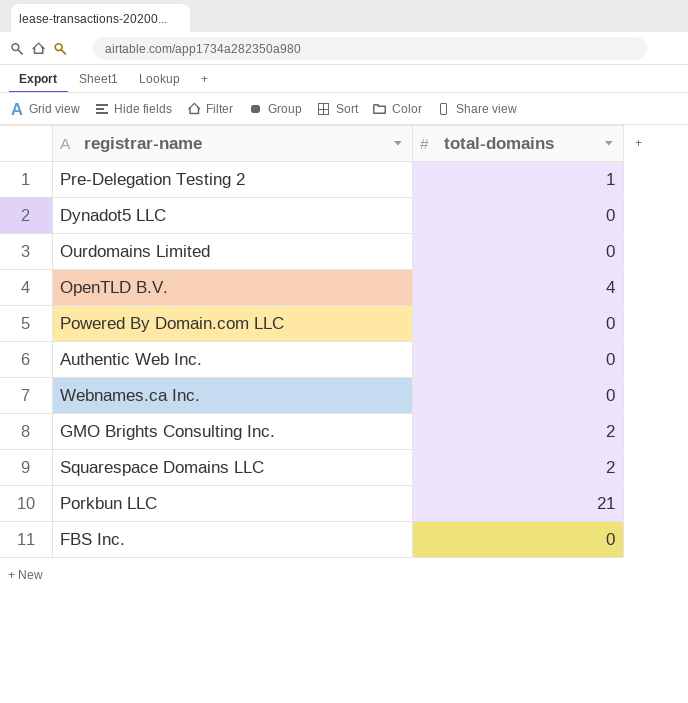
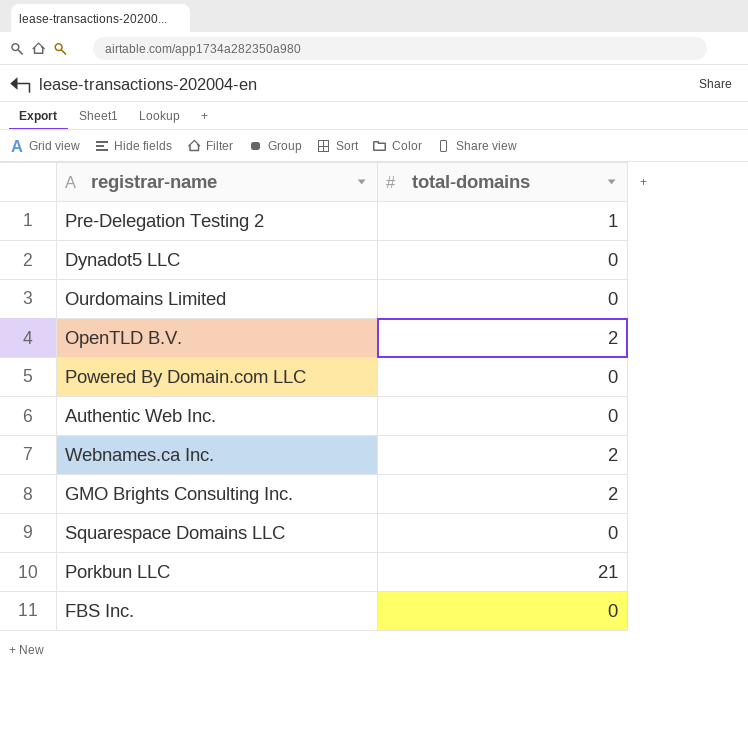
OpenTLD B.V. | total-domains: 4 -> 2
Webnames.ca Inc. | total-domains: 0 -> 2
Squarespace Domains LLC | total-domains: 2 -> 0

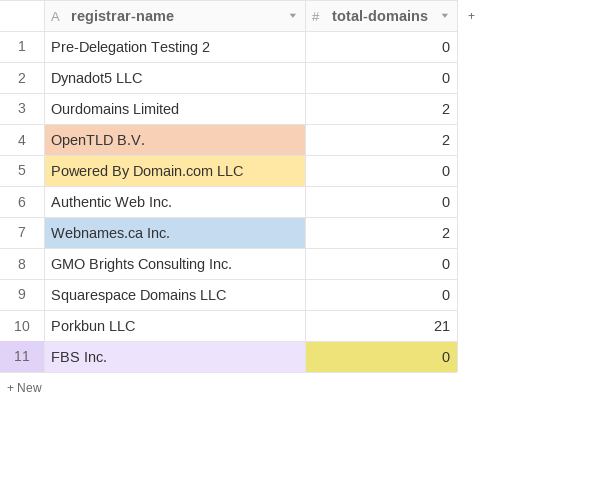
Pre-Delegation Testing 2 | total-domains: 1 -> 0
Ourdomains Limited | total-domains: 0 -> 2
GMO Brights Consulting Inc. | total-domains: 2 -> 0

